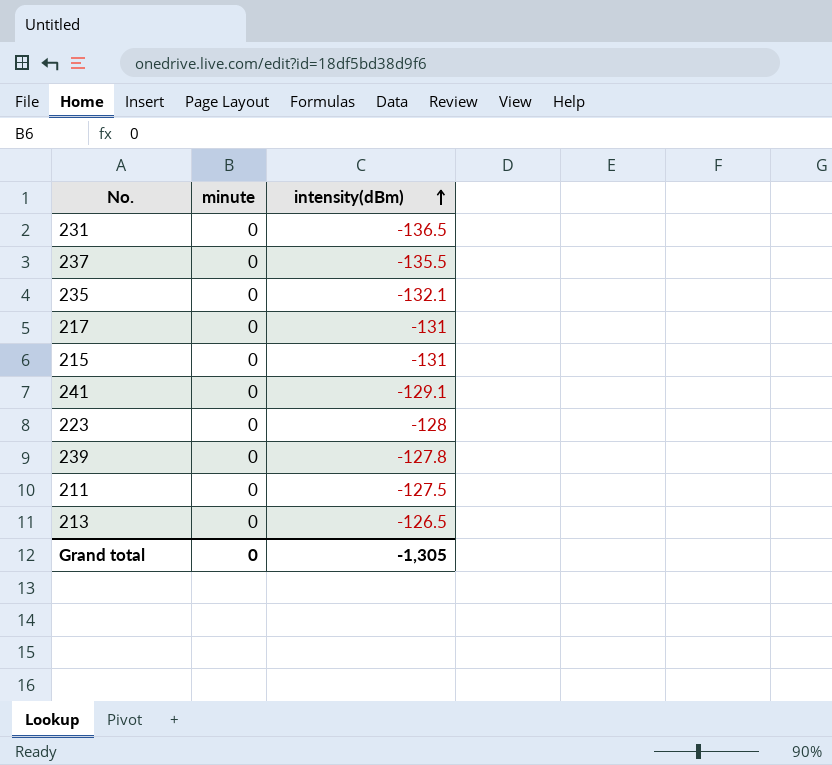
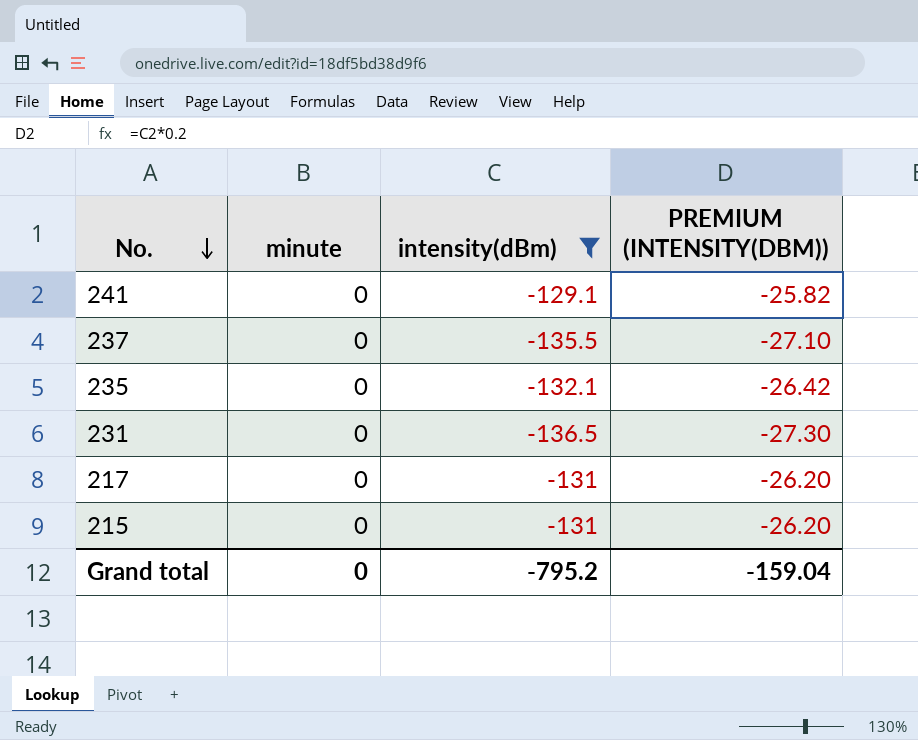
filter: none -> intensity(dBm) <= -129.1
row order: intensity(dBm) ascending -> No. descending
column PREMIUM (INTENSITY(DBM)) | formula: none -> [intensity(dBm)] * 0.2
Grand total | intensity(dBm): -1,305 -> -795.2

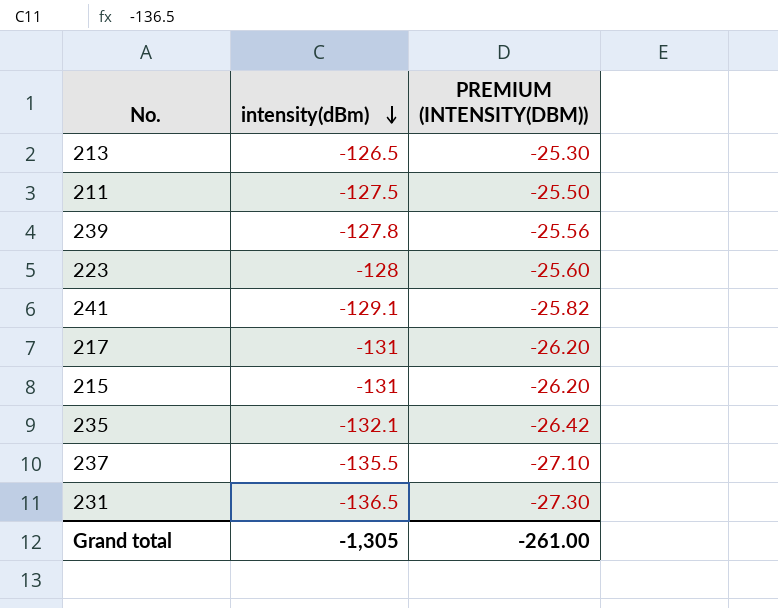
filter: intensity(dBm) <= -129.1 -> none
row order: No. descending -> intensity(dBm) descending
column minute | position: 2 -> none
Grand total | intensity(dBm): -795.2 -> -1,305
Grand total | PREMIUM (INTENSITY(DBM)): -159.04 -> -261.00

